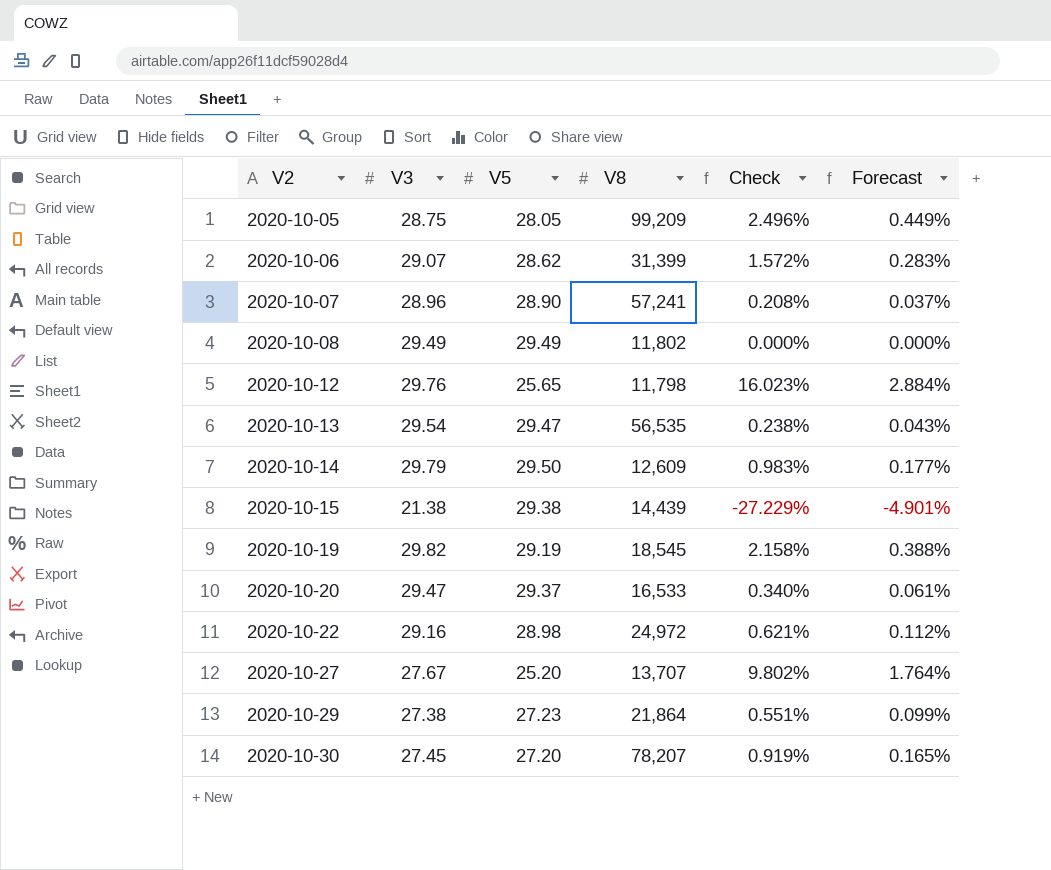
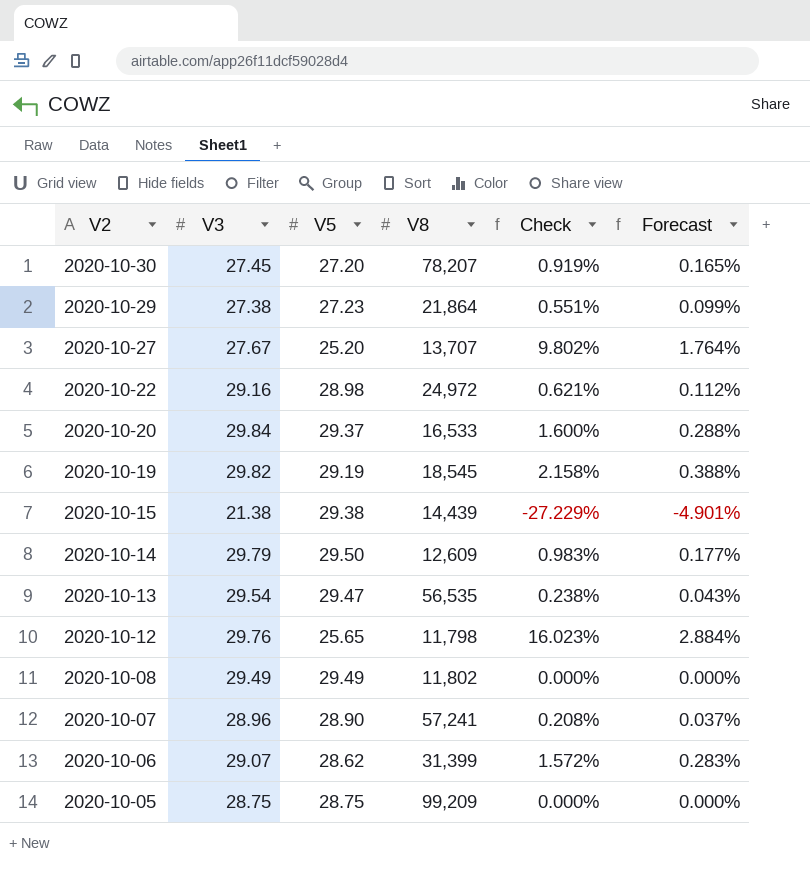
row order: V2 ascending -> V2 descending
2020-10-20 | V3: 29.47 -> 29.84
2020-10-20 | Check: 0.340% -> 1.600%
2020-10-20 | Forecast: 0.061% -> 0.288%
2020-10-05 | V5: 28.05 -> 28.75
2020-10-05 | Check: 2.496% -> 0.000%
2020-10-05 | Forecast: 0.449% -> 0.000%

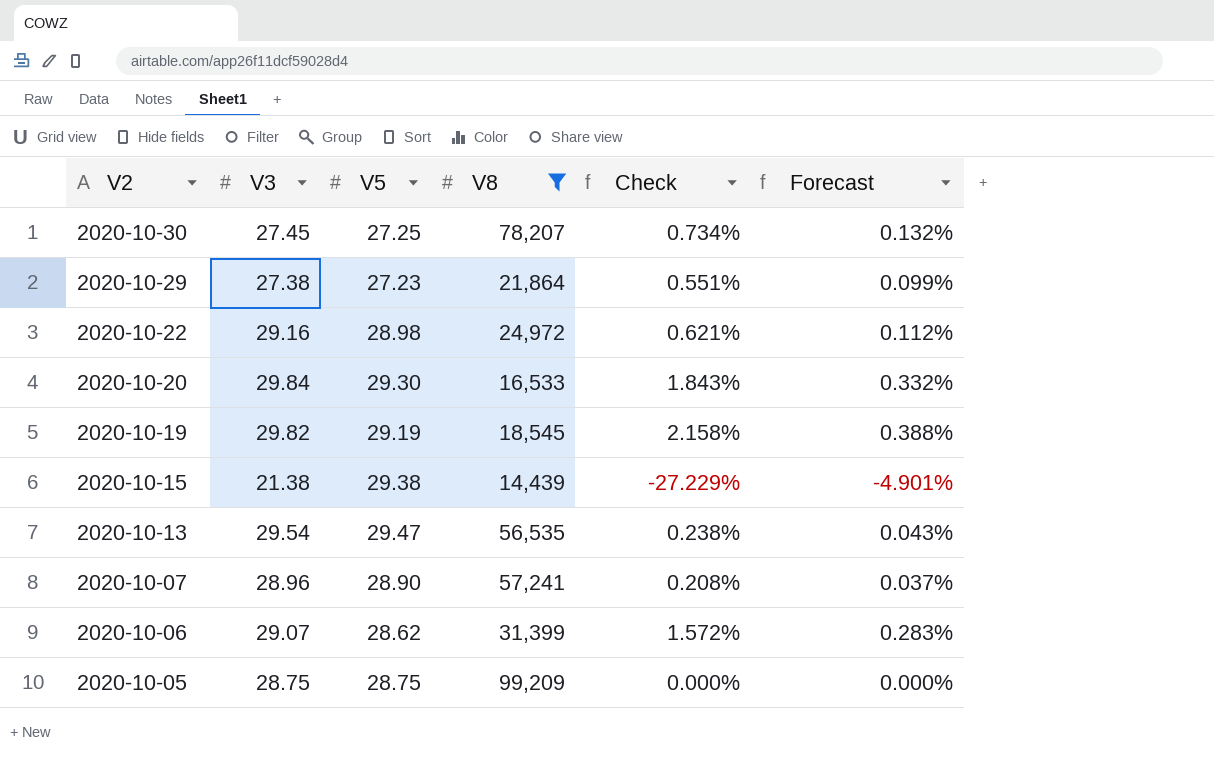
filter: none -> V8 >= 14,439
2020-10-30 | V5: 27.20 -> 27.25
2020-10-30 | Check: 0.919% -> 0.734%
2020-10-30 | Forecast: 0.165% -> 0.132%
2020-10-20 | V5: 29.37 -> 29.30
2020-10-20 | Check: 1.600% -> 1.843%
2020-10-20 | Forecast: 0.288% -> 0.332%

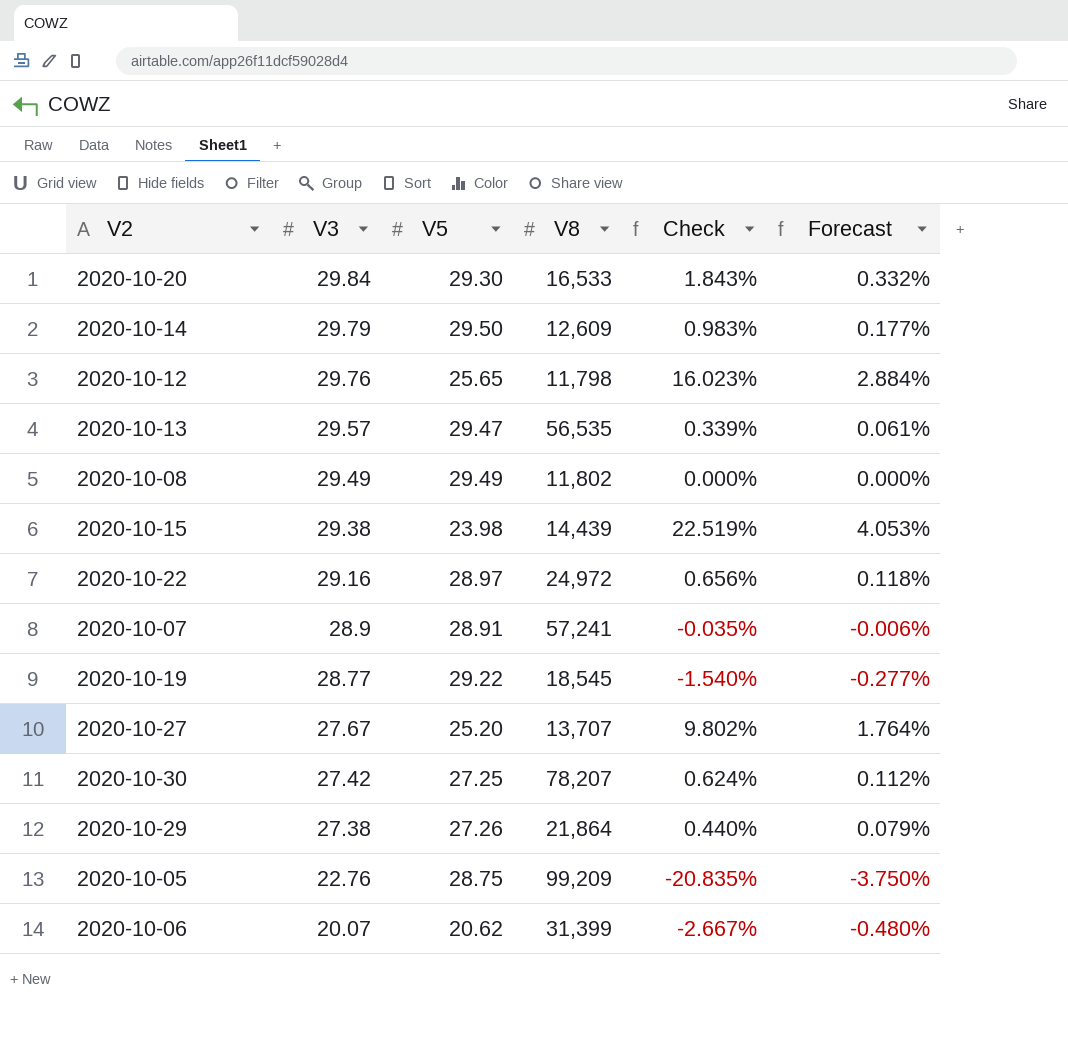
filter: V8 >= 14,439 -> none
row order: V2 descending -> V3 descending
2020-10-13 | V3: 29.54 -> 29.57
2020-10-13 | Check: 0.238% -> 0.339%
2020-10-13 | Forecast: 0.043% -> 0.061%
2020-10-15 | V3: 21.38 -> 29.38
2020-10-15 | V5: 29.38 -> 23.98
2020-10-15 | Check: -27.229% -> 22.519%
2020-10-15 | Forecast: -4.901% -> 4.053%
2020-10-22 | V5: 28.98 -> 28.97
2020-10-22 | Check: 0.621% -> 0.656%
2020-10-22 | Forecast: 0.112% -> 0.118%
2020-10-07 | V3: 28.96 -> 28.9
2020-10-07 | V5: 28.90 -> 28.91
2020-10-07 | Check: 0.208% -> -0.035%
2020-10-07 | Forecast: 0.037% -> -0.006%
2020-10-19 | V3: 29.82 -> 28.77
2020-10-19 | V5: 29.19 -> 29.22
2020-10-19 | Check: 2.158% -> -1.540%
2020-10-19 | Forecast: 0.388% -> -0.277%
2020-10-30 | V3: 27.45 -> 27.42
2020-10-30 | Check: 0.734% -> 0.624%
2020-10-30 | Forecast: 0.132% -> 0.112%
2020-10-29 | V5: 27.23 -> 27.26
2020-10-29 | Check: 0.551% -> 0.440%
2020-10-29 | Forecast: 0.099% -> 0.079%
2020-10-05 | V3: 28.75 -> 22.76
2020-10-05 | Check: 0.000% -> -20.835%
2020-10-05 | Forecast: 0.000% -> -3.750%
2020-10-06 | V3: 29.07 -> 20.07
2020-10-06 | V5: 28.62 -> 20.62
2020-10-06 | Check: 1.572% -> -2.667%
2020-10-06 | Forecast: 0.283% -> -0.480%

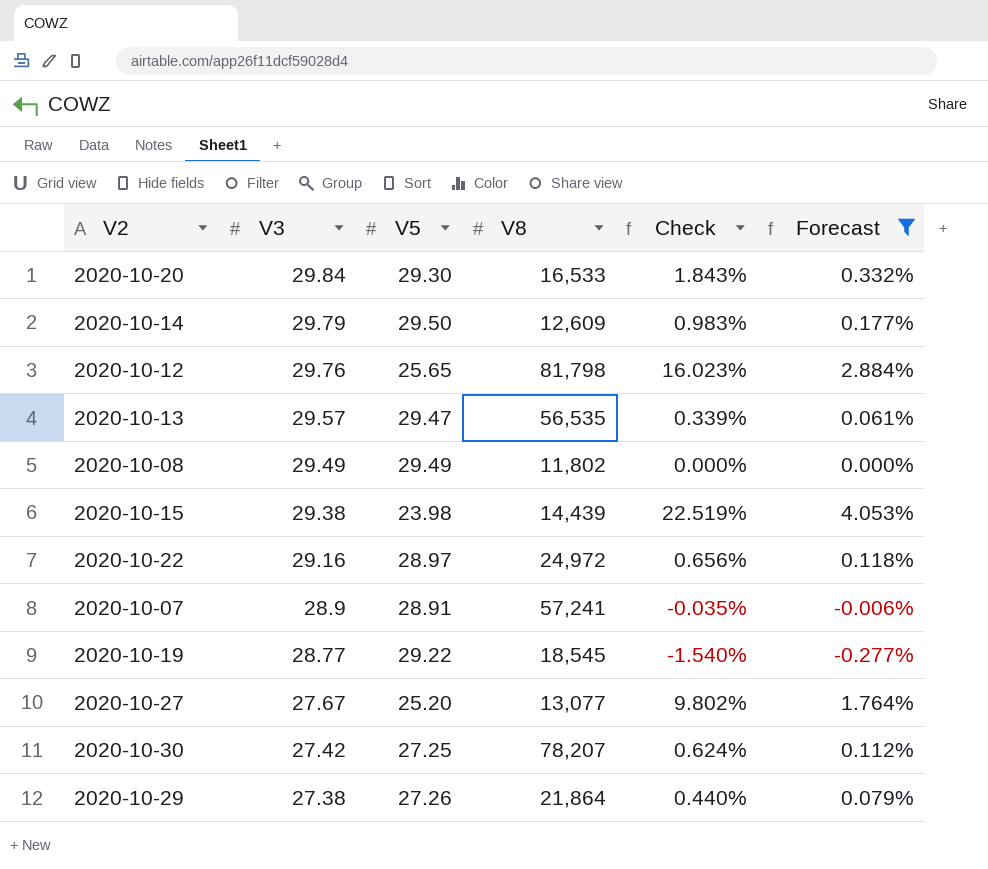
filter: none -> Forecast >= -0.277%
2020-10-12 | V8: 11,798 -> 81,798
2020-10-27 | V8: 13,707 -> 13,077

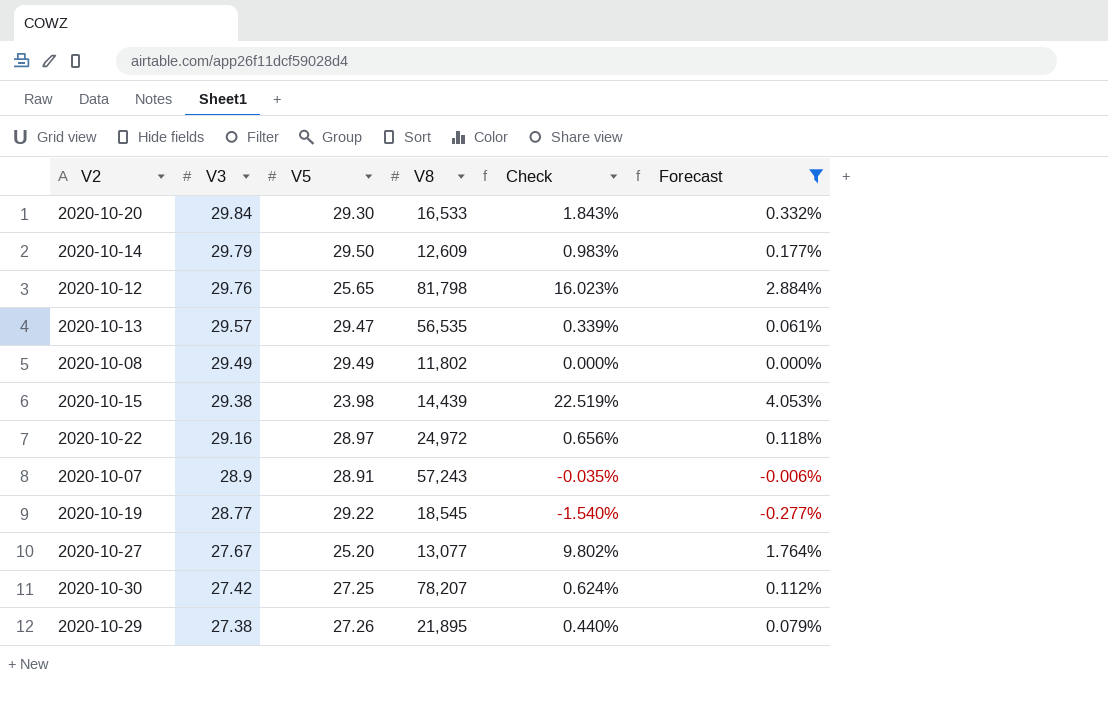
2020-10-07 | V8: 57,241 -> 57,243
2020-10-29 | V8: 21,864 -> 21,895

